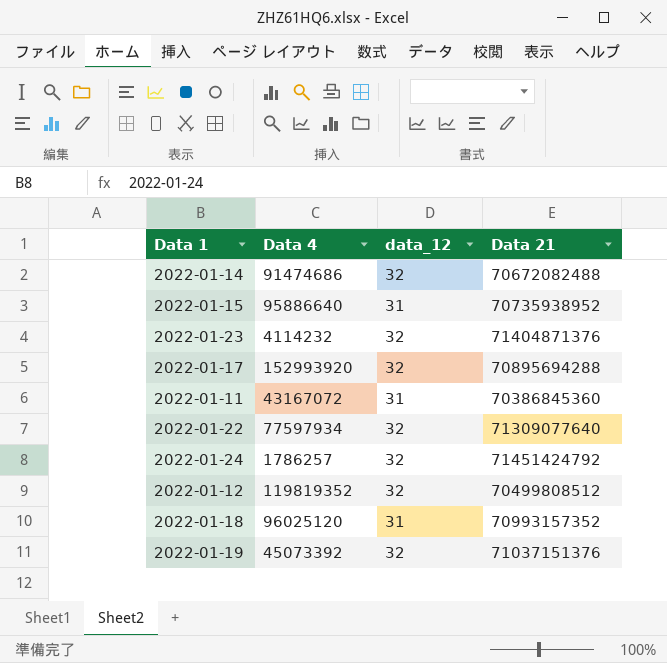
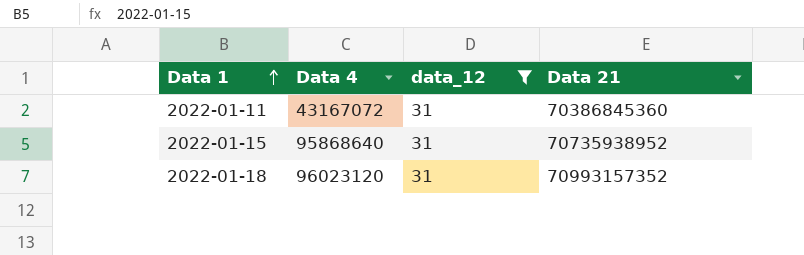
filter: none -> data_12 = 31
row order: none -> Data 1 ascending
2022-01-15 | Data 4: 95886640 -> 95868640
2022-01-18 | Data 4: 96025120 -> 96023120

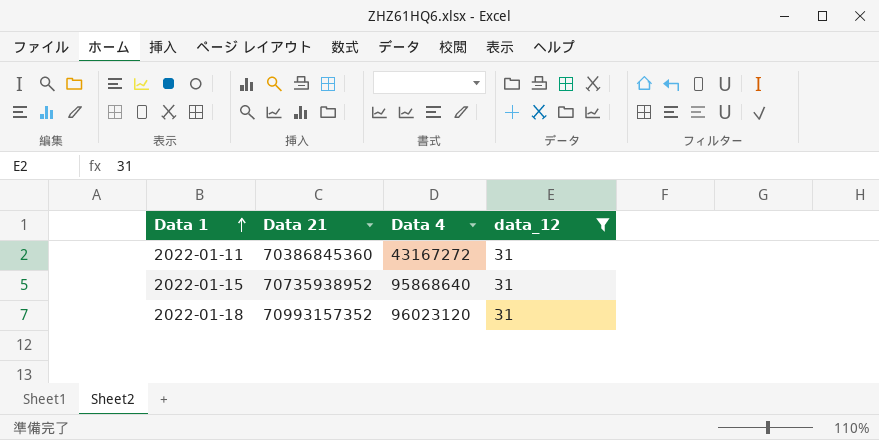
column Data 21 | position: 4 -> 2
2022-01-11 | Data 4: 43167072 -> 43167272

